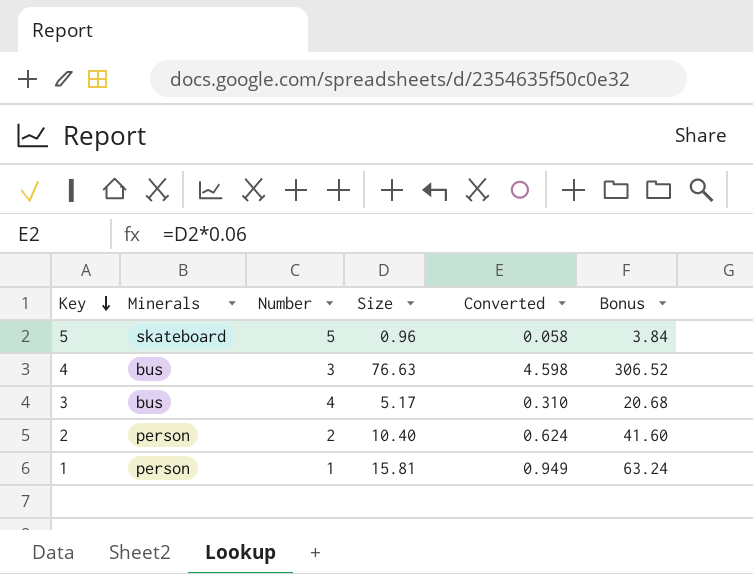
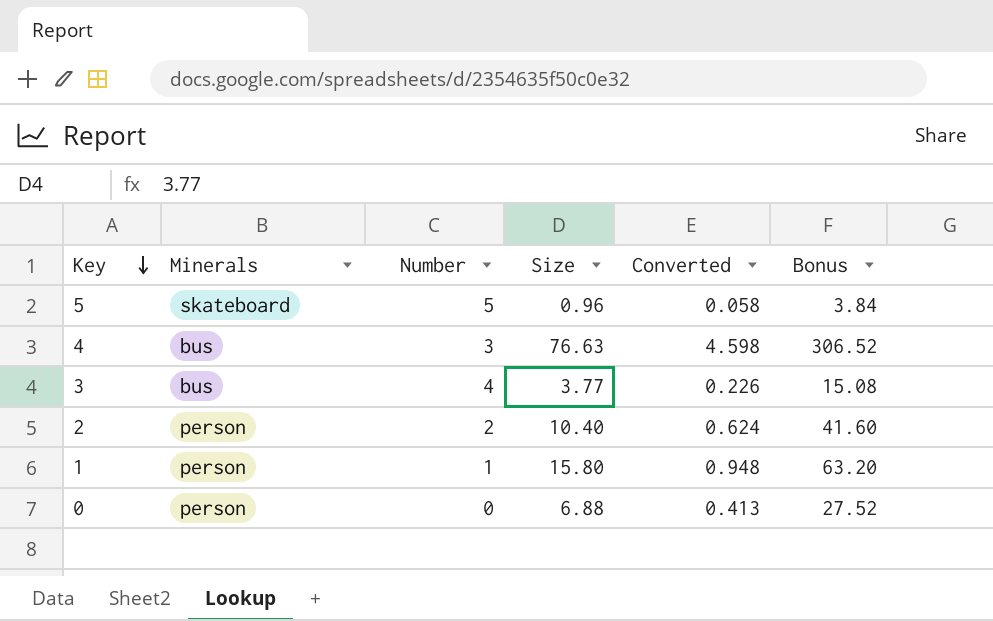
3 | Size: 5.17 -> 3.77
3 | Converted: 0.310 -> 0.226
3 | Bonus: 20.68 -> 15.08
1 | Size: 15.81 -> 15.80
1 | Converted: 0.949 -> 0.948
1 | Bonus: 63.24 -> 63.20
row 0: none -> person | 0 | 6.88 | 0.413 | 27.52

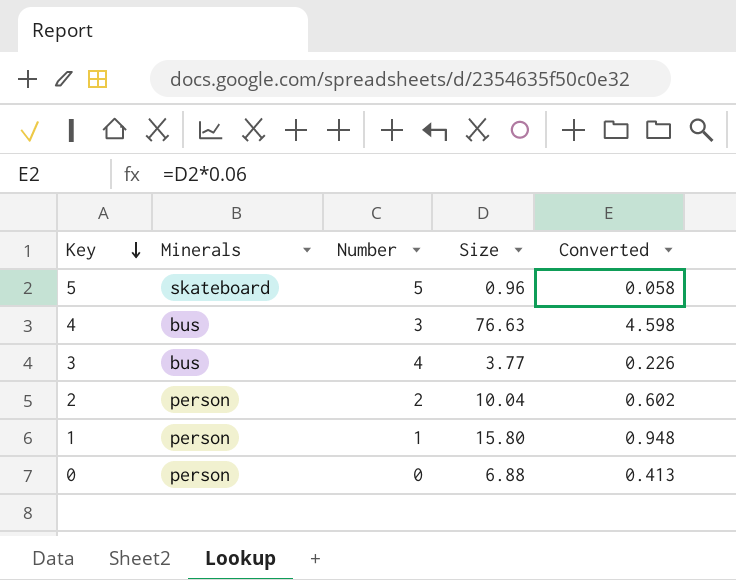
column Bonus | formula: [Size] * 4 -> none
2 | Size: 10.40 -> 10.04
2 | Converted: 0.624 -> 0.602

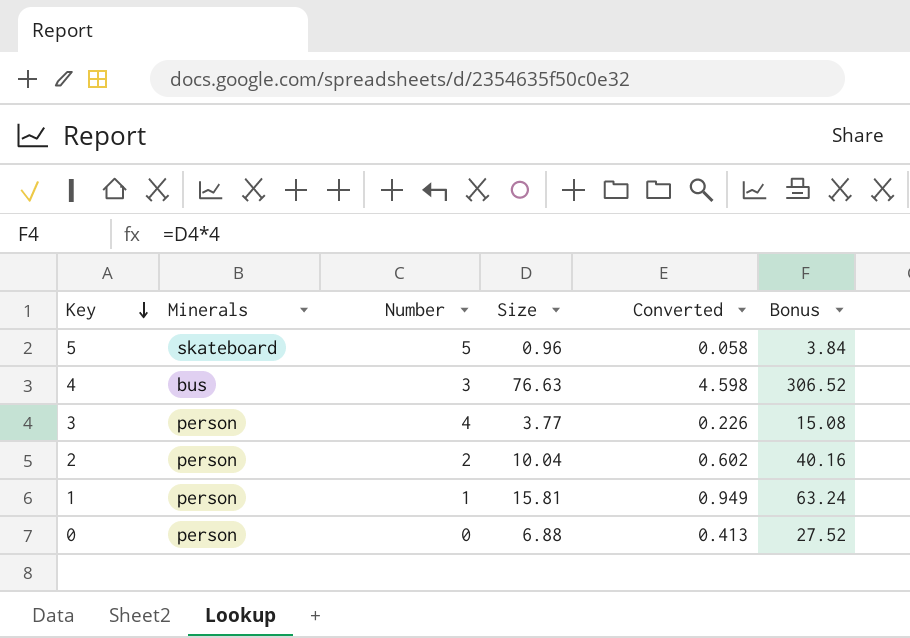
column Bonus | formula: none -> [Size] * 4
3 | Minerals: bus -> person
1 | Size: 15.80 -> 15.81
1 | Converted: 0.948 -> 0.949

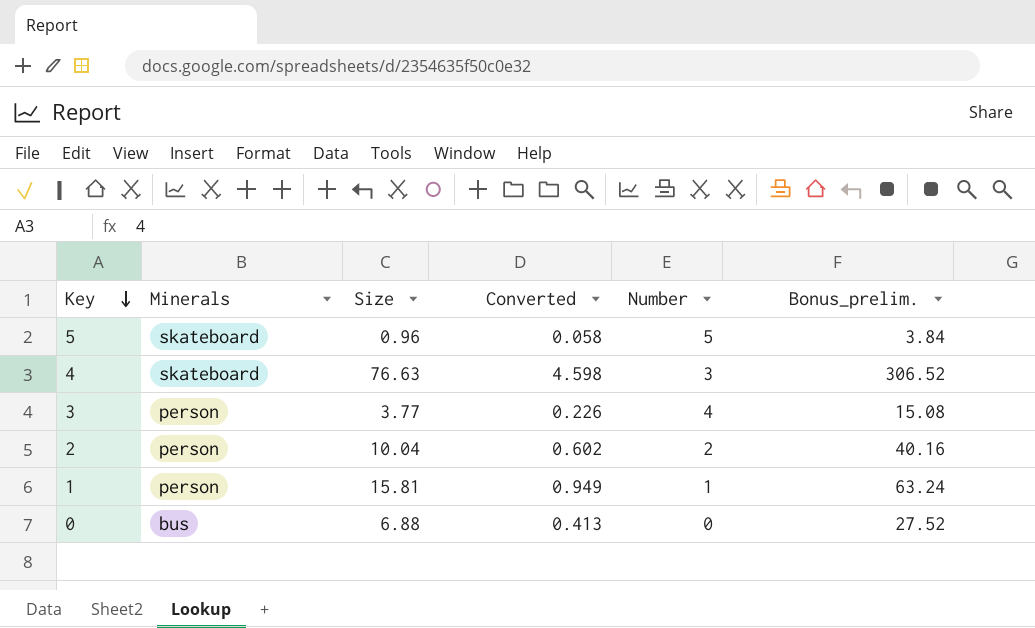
column Number | position: 3 -> 5
column name: Bonus -> Bonus_prelim.
4 | Minerals: bus -> skateboard
0 | Minerals: person -> bus

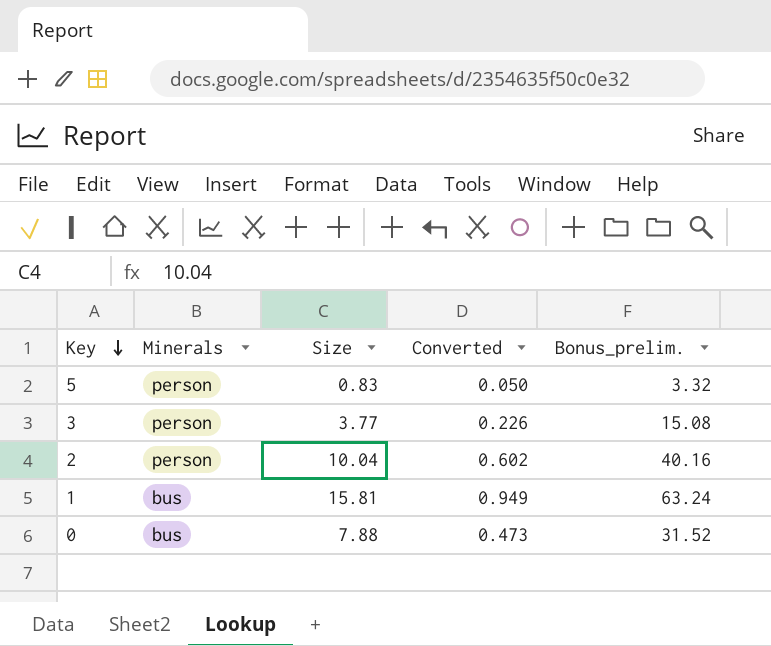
column Number | position: 5 -> none
row 4: skateboard | 76.63 | 4.598 | 3 | 306.52 -> none
5 | Minerals: skateboard -> person
5 | Size: 0.96 -> 0.83
5 | Converted: 0.058 -> 0.050
5 | Bonus_prelim.: 3.84 -> 3.32
1 | Minerals: person -> bus
0 | Size: 6.88 -> 7.88
0 | Converted: 0.413 -> 0.473
0 | Bonus_prelim.: 27.52 -> 31.52

